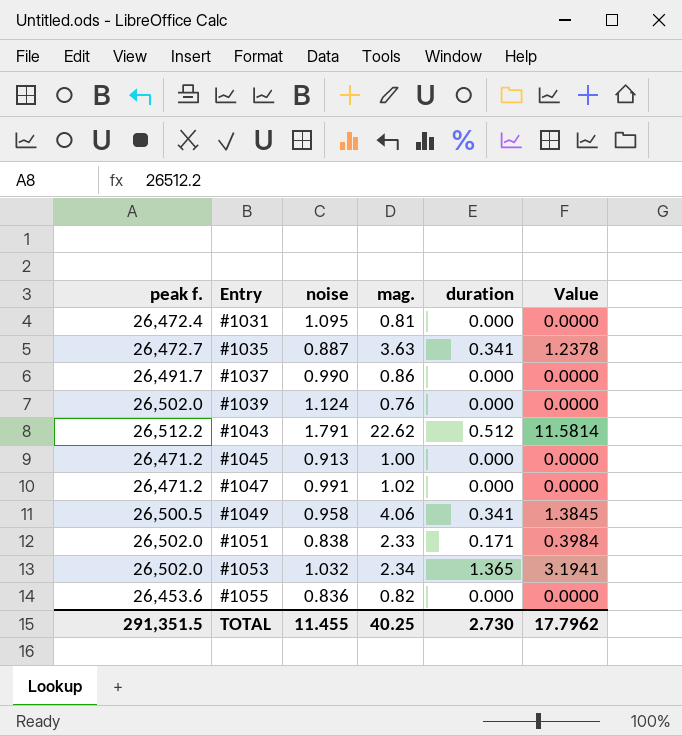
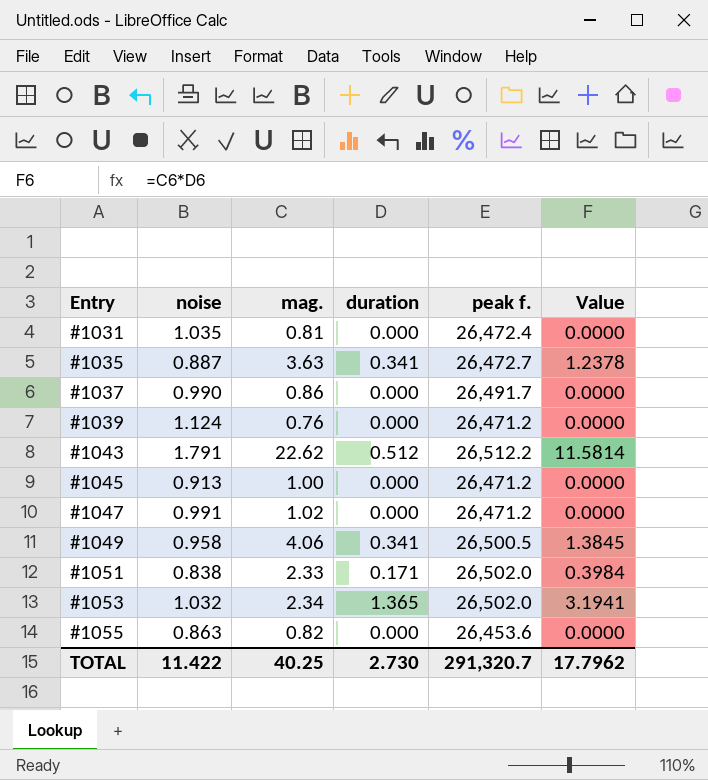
column peak f. | position: 1 -> 5
#1031 | noise: 1.095 -> 1.035
#1039 | peak f.: 26,502.0 -> 26,471.2
#1055 | noise: 0.836 -> 0.863
TOTAL | noise: 11.455 -> 11.422
TOTAL | peak f.: 291,351.5 -> 291,320.7

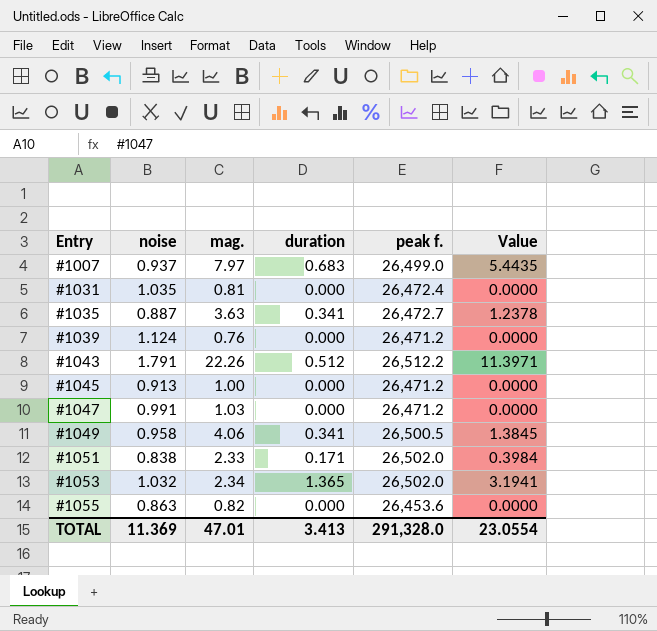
row #1037: 0.990 | 0.86 | 0.000 | 26,491.7 | 0.0000 -> none
row #1007: none -> 0.937 | 7.97 | 0.683 | 26,499.0 | 5.4435
#1043 | mag.: 22.62 -> 22.26
#1043 | Value: 11.5814 -> 11.3971
#1047 | mag.: 1.02 -> 1.03
TOTAL | noise: 11.422 -> 11.369
TOTAL | mag.: 40.25 -> 47.01
TOTAL | duration: 2.730 -> 3.413
TOTAL | peak f.: 291,320.7 -> 291,328.0
TOTAL | Value: 17.7962 -> 23.0554

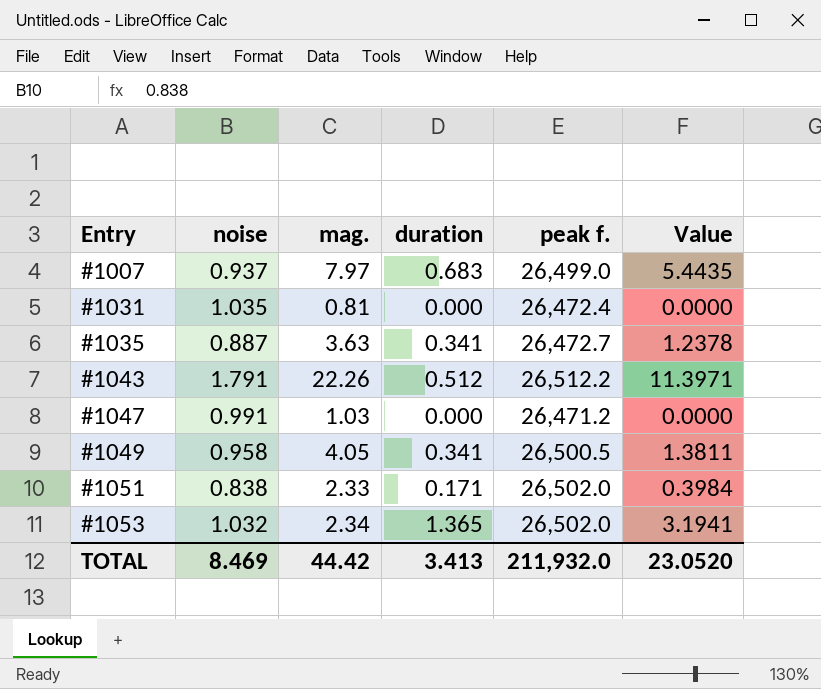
row #1039: 1.124 | 0.76 | 0.000 | 26,471.2 | 0.0000 -> none
row #1045: 0.913 | 1.00 | 0.000 | 26,471.2 | 0.0000 -> none
row #1055: 0.863 | 0.82 | 0.000 | 26,453.6 | 0.0000 -> none
#1049 | mag.: 4.06 -> 4.05
#1049 | Value: 1.3845 -> 1.3811
TOTAL | noise: 11.369 -> 8.469
TOTAL | mag.: 47.01 -> 44.42
TOTAL | peak f.: 291,328.0 -> 211,932.0
TOTAL | Value: 23.0554 -> 23.0520

